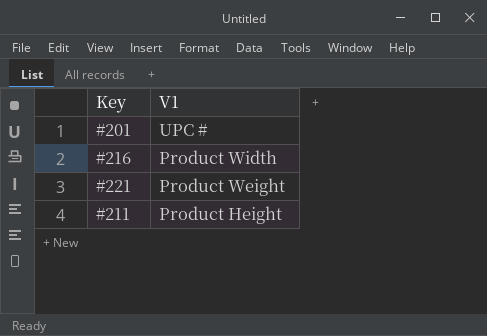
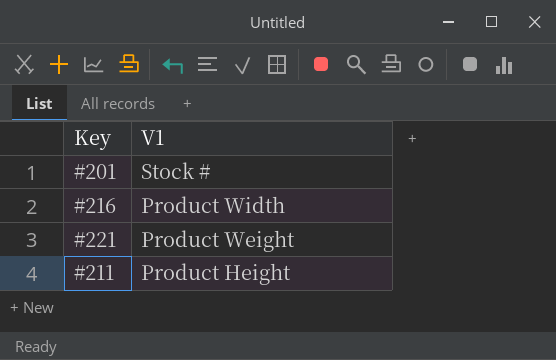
#201 | V1: UPC # -> Stock #

